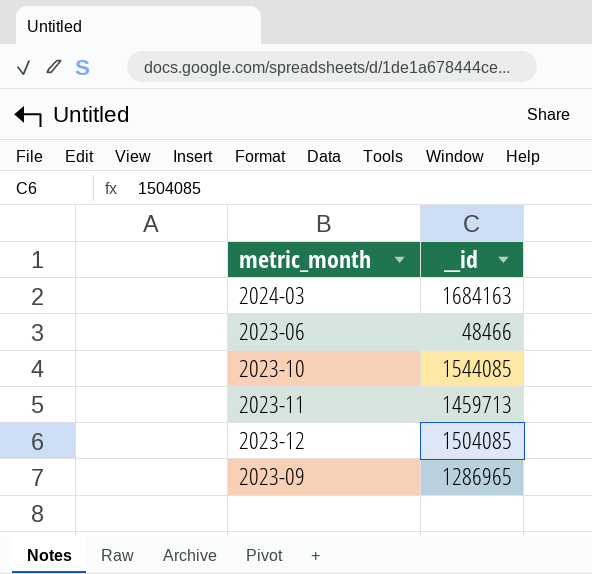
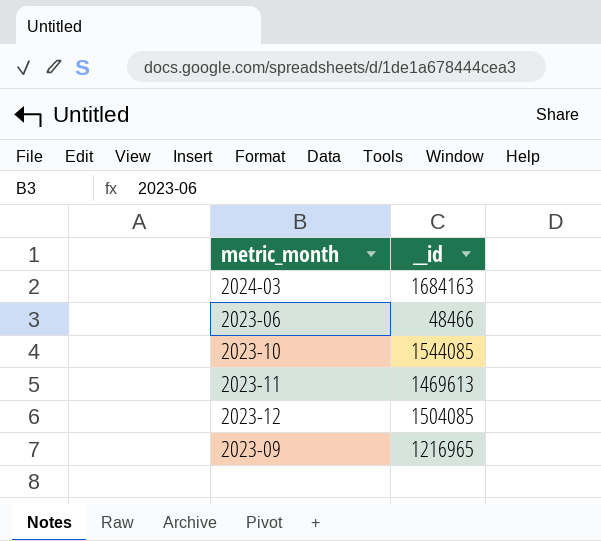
2023-11 | __id: 1459713 -> 1469613
2023-09 | __id: 1286965 -> 1216965

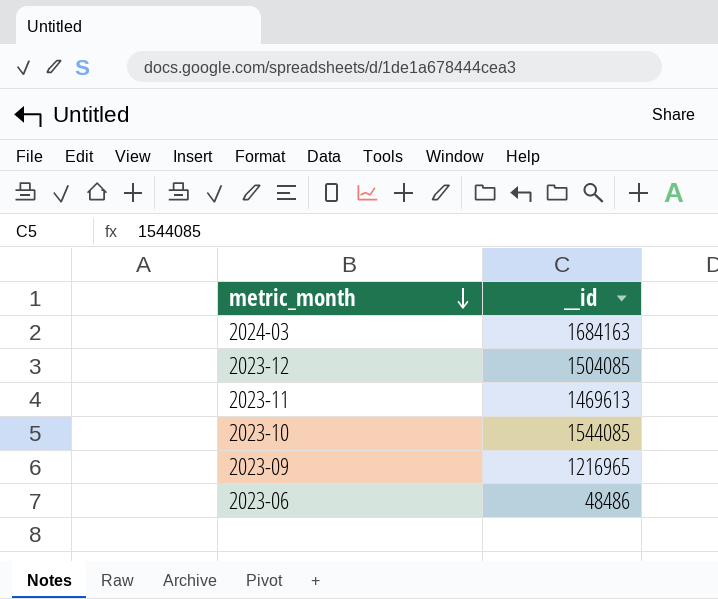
row order: none -> metric_month descending
2023-06 | __id: 48466 -> 48486

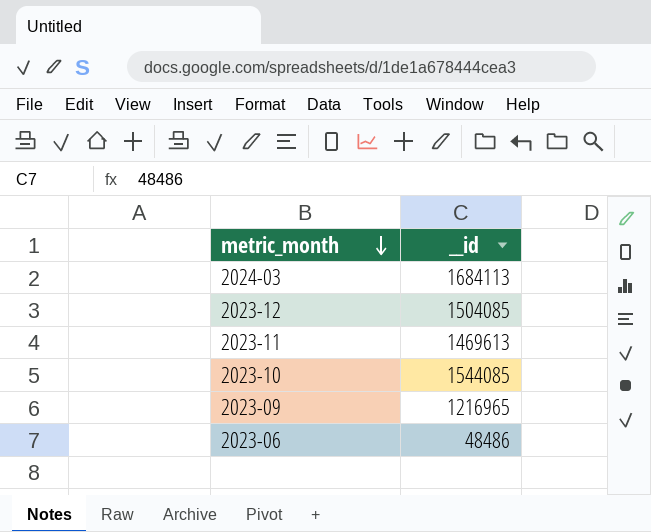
2024-03 | __id: 1684163 -> 1684113

